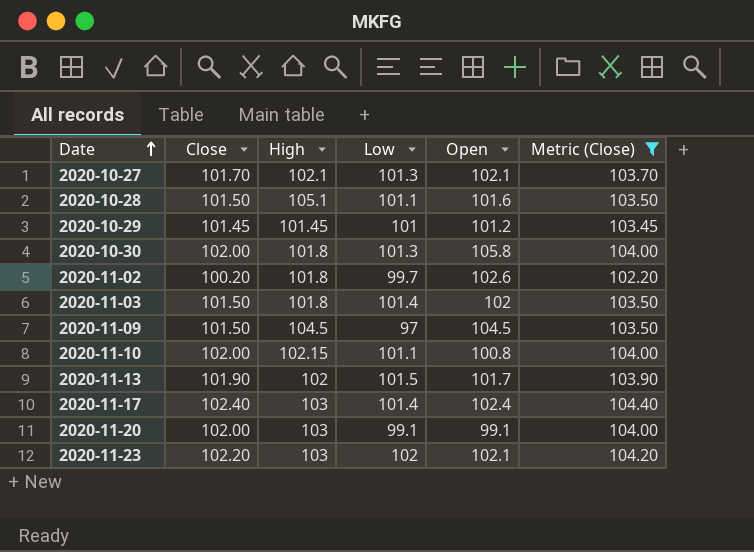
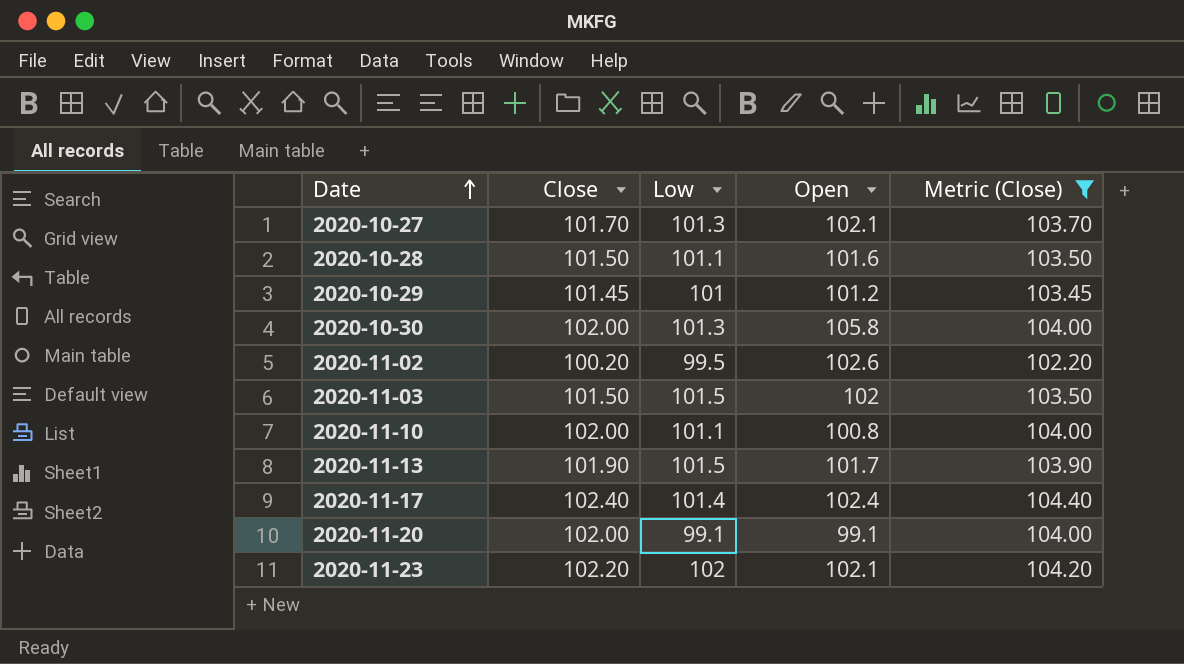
column High | position: 3 -> none
row 2020-11-09: 101.50 | 104.5 | 97 | 104.5 | 103.50 -> none
2020-11-02 | Low: 99.7 -> 99.5
2020-11-03 | Low: 101.4 -> 101.5

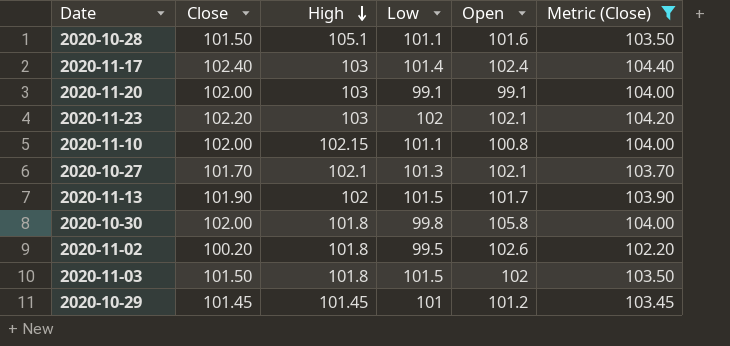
row order: Date ascending -> High descending
column High | position: none -> 3
2020-10-30 | Low: 101.3 -> 99.8

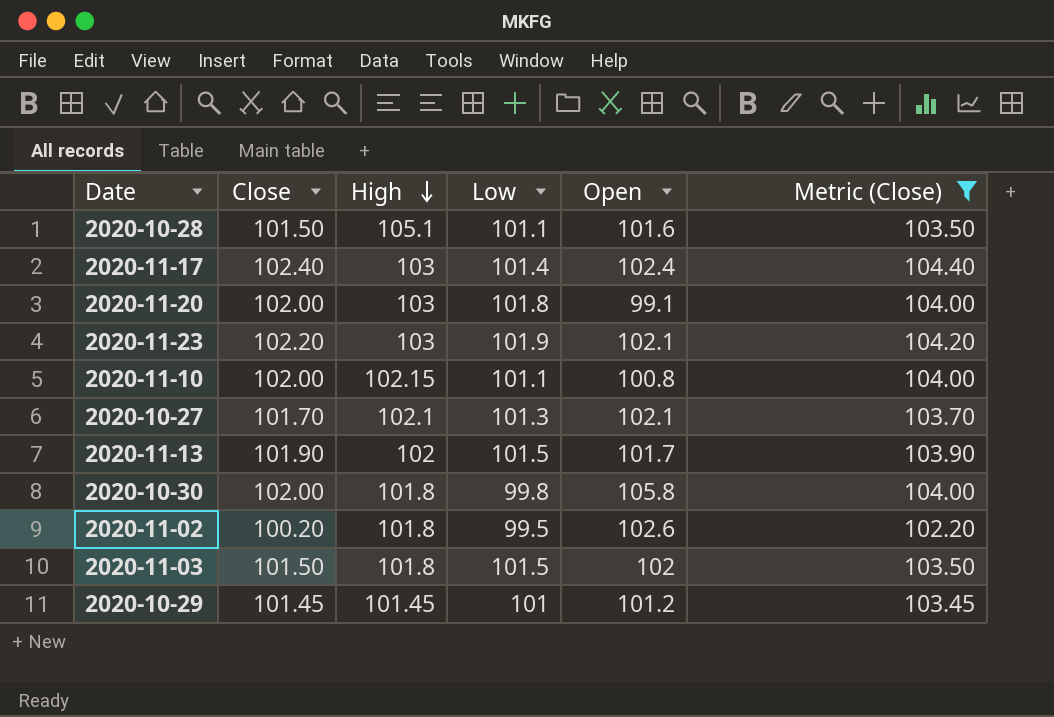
2020-11-20 | Low: 99.1 -> 101.8
2020-11-23 | Low: 102 -> 101.9

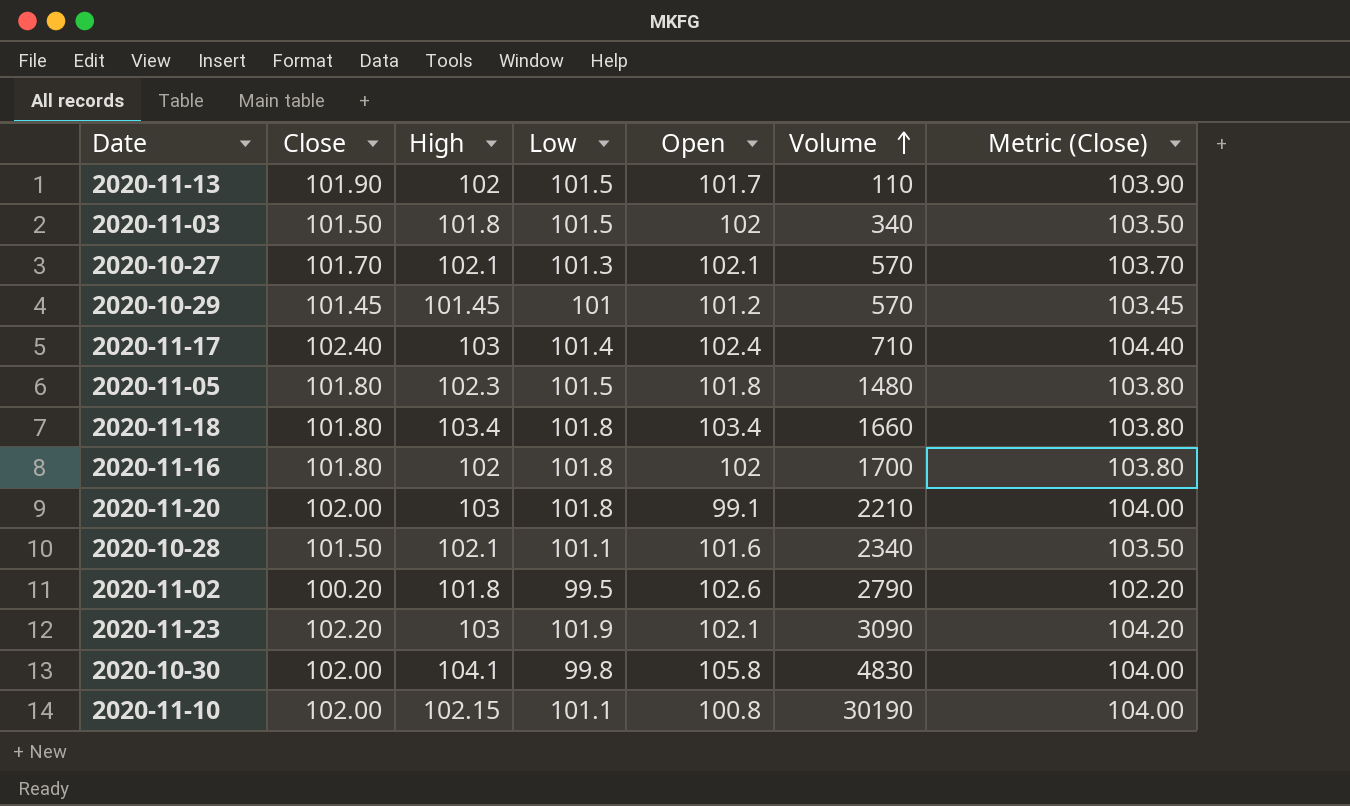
filter: Metric (Close) != 103.80 -> none
row order: High descending -> Volume ascending
column Volume | position: none -> 6
2020-10-28 | High: 105.1 -> 102.1
2020-10-30 | High: 101.8 -> 104.1

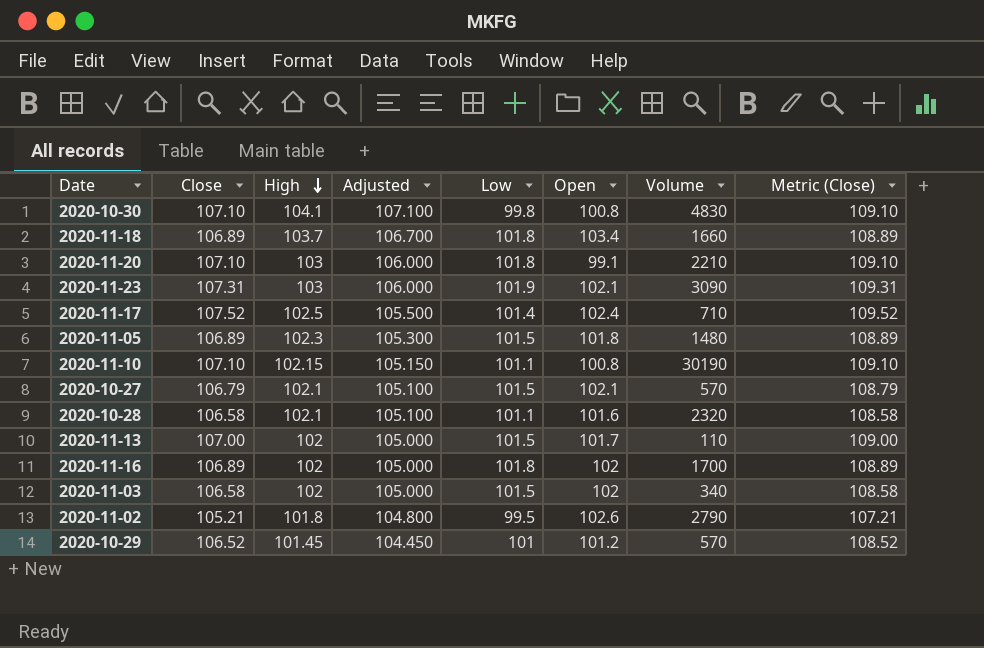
row order: Volume ascending -> High descending
column Adjusted | formula: none -> [High] + 3
2020-10-30 | Close: 102.00 -> 107.10
2020-10-30 | Open: 105.8 -> 100.8
2020-10-30 | Metric (Close): 104.00 -> 109.10
2020-11-18 | Close: 101.80 -> 106.89
2020-11-18 | High: 103.4 -> 103.7
2020-11-18 | Metric (Close): 103.80 -> 108.89
2020-11-20 | Close: 102.00 -> 107.10
2020-11-20 | Metric (Close): 104.00 -> 109.10
2020-11-23 | Close: 102.20 -> 107.31
2020-11-23 | Metric (Close): 104.20 -> 109.31
2020-11-17 | Close: 102.40 -> 107.52
2020-11-17 | High: 103 -> 102.5
2020-11-17 | Metric (Close): 104.40 -> 109.52
2020-11-05 | Close: 101.80 -> 106.89
2020-11-05 | Metric (Close): 103.80 -> 108.89
2020-11-10 | Close: 102.00 -> 107.10
2020-11-10 | Metric (Close): 104.00 -> 109.10
2020-10-27 | Close: 101.70 -> 106.79
2020-10-27 | Low: 101.3 -> 101.5
2020-10-27 | Metric (Close): 103.70 -> 108.79
2020-10-28 | Close: 101.50 -> 106.58
2020-10-28 | Volume: 2340 -> 2320
2020-10-28 | Metric (Close): 103.50 -> 108.58
2020-11-13 | Close: 101.90 -> 107.00
2020-11-13 | Metric (Close): 103.90 -> 109.00
2020-11-16 | Close: 101.80 -> 106.89
2020-11-16 | Metric (Close): 103.80 -> 108.89
2020-11-03 | Close: 101.50 -> 106.58
2020-11-03 | High: 101.8 -> 102
2020-11-03 | Metric (Close): 103.50 -> 108.58
2020-11-02 | Close: 100.20 -> 105.21
2020-11-02 | Metric (Close): 102.20 -> 107.21
2020-10-29 | Close: 101.45 -> 106.52
2020-10-29 | Metric (Close): 103.45 -> 108.52

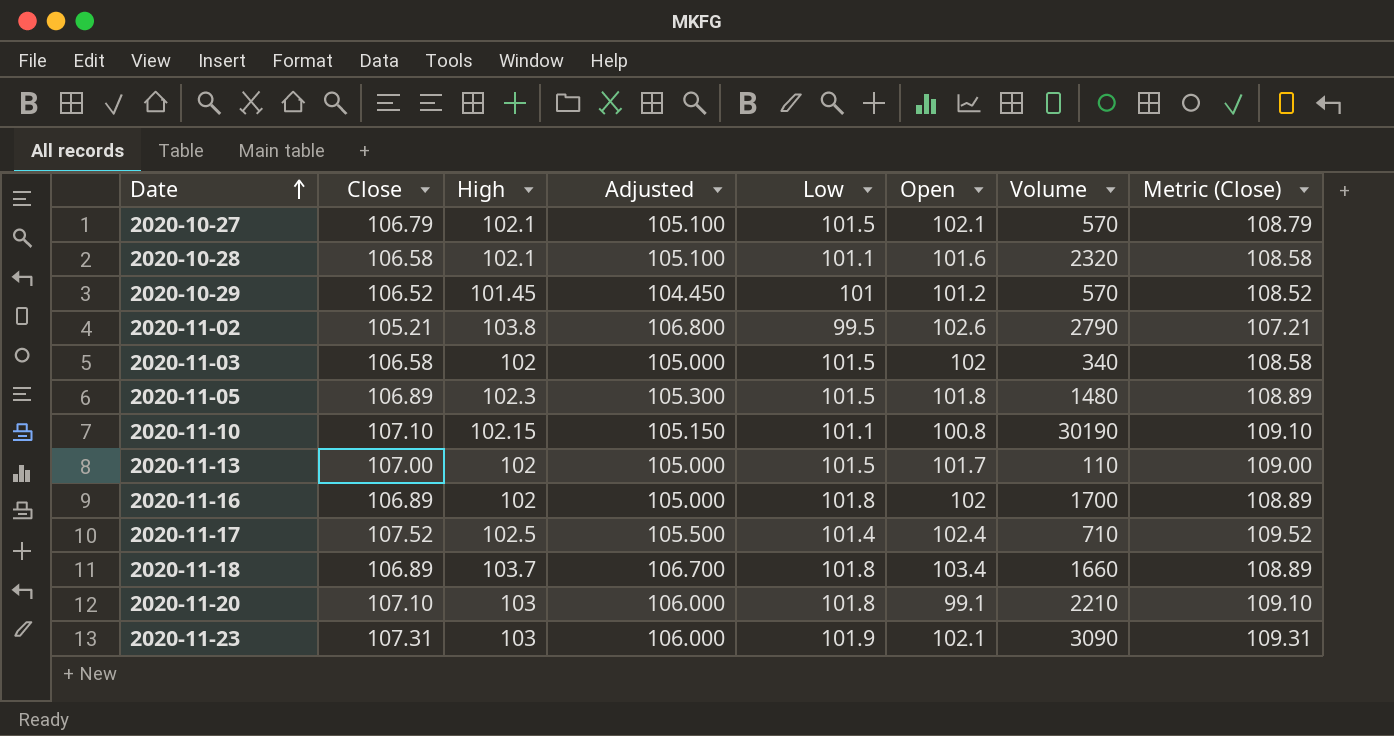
row order: High descending -> Date ascending
row 2020-10-30: 107.10 | 104.1 | 107.100 | 99.8 | 100.8 | 4830 | 109.10 -> none
2020-11-02 | High: 101.8 -> 103.8
2020-11-02 | Adjusted: 104.800 -> 106.800

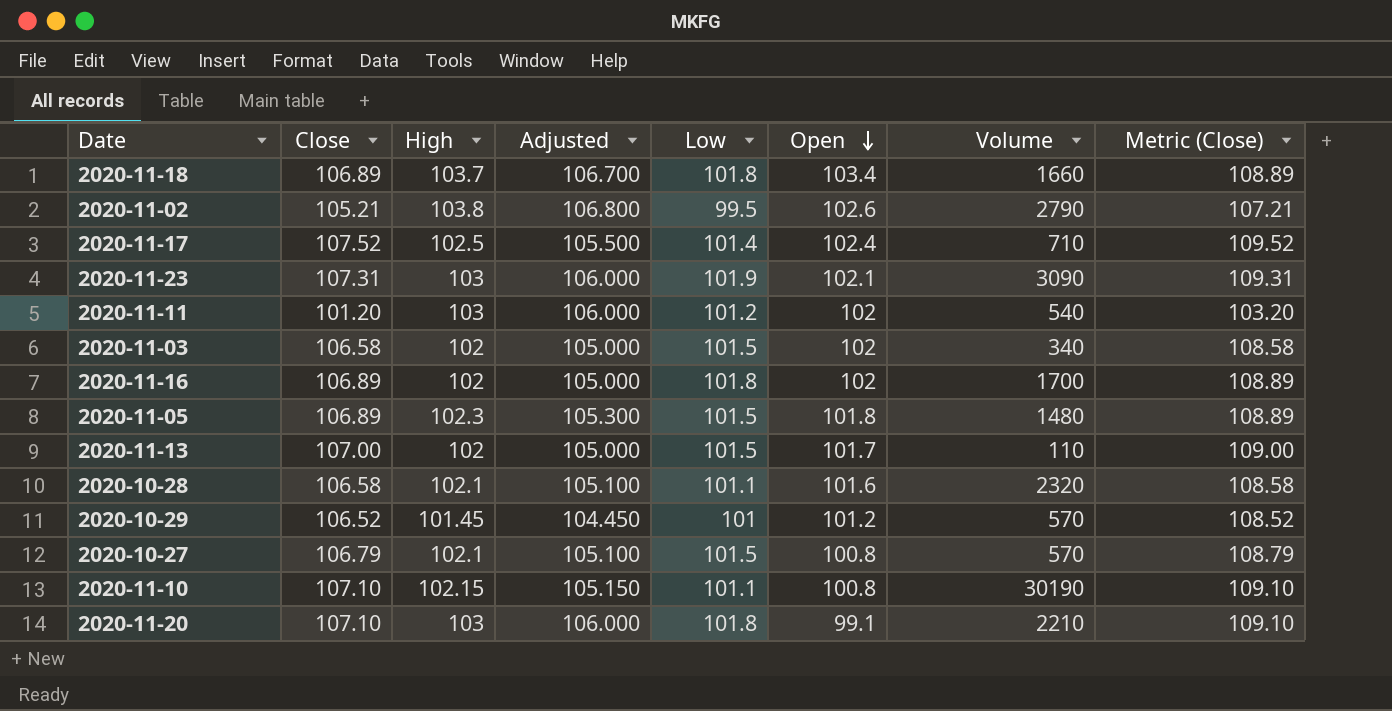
row order: Date ascending -> Open descending
row 2020-11-11: none -> 101.20 | 103 | 106.000 | 101.2 | 102 | 540 | 103.20
2020-10-27 | Open: 102.1 -> 100.8

